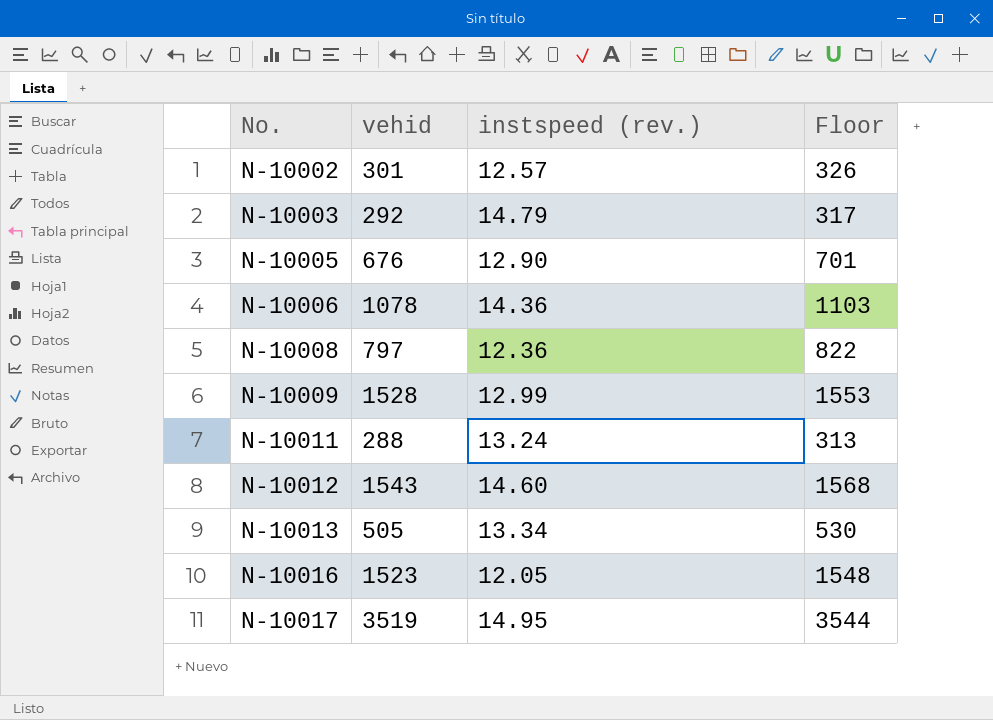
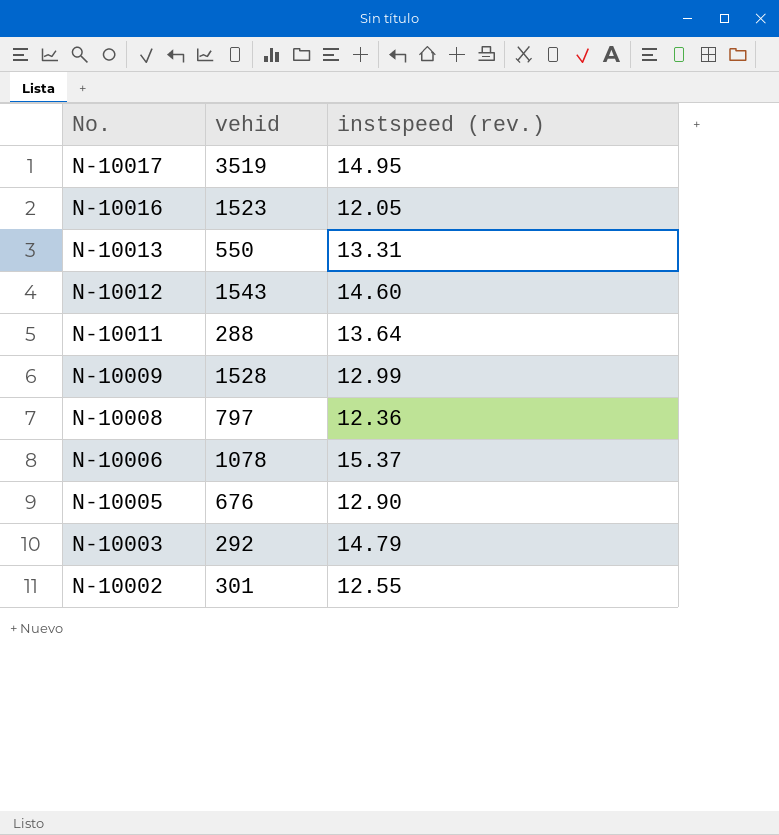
row order: No. ascending -> No. descending
column Floor | formula: [vehid] + 25 -> none
N-10013 | vehid: 505 -> 550
N-10013 | instspeed (rev.): 13.34 -> 13.31
N-10011 | instspeed (rev.): 13.24 -> 13.64
N-10006 | instspeed (rev.): 14.36 -> 15.37
N-10002 | instspeed (rev.): 12.57 -> 12.55

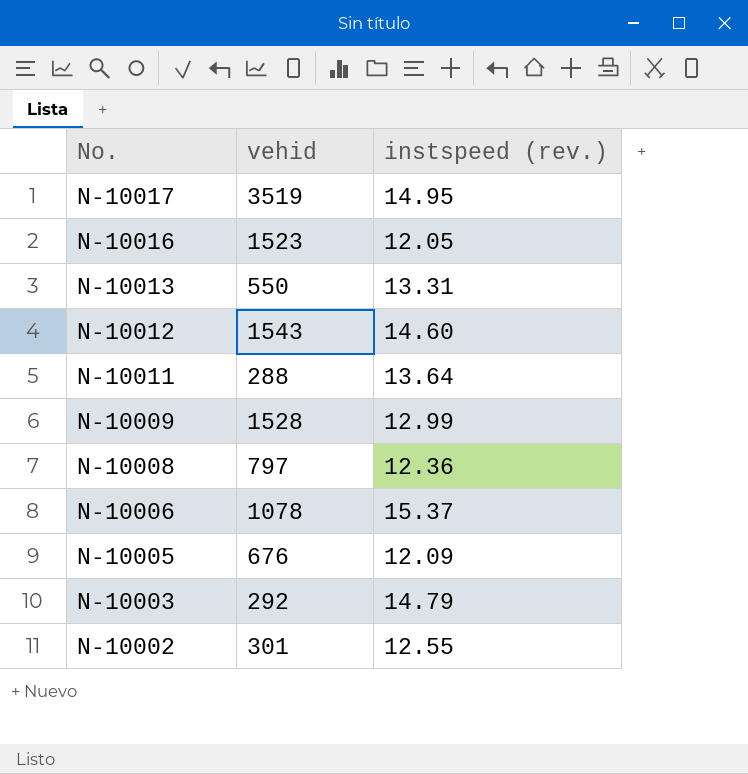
N-10005 | instspeed (rev.): 12.90 -> 12.09

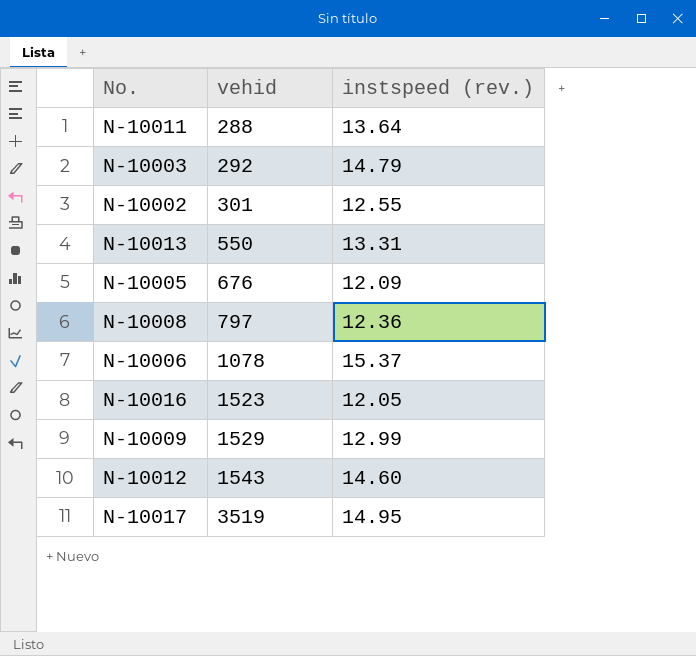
row order: No. descending -> vehid ascending
N-10009 | vehid: 1528 -> 1529

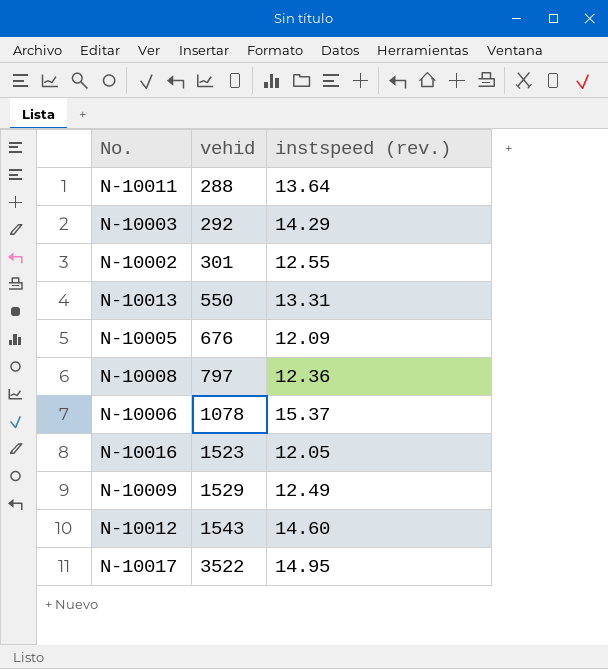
N-10003 | instspeed (rev.): 14.79 -> 14.29
N-10009 | instspeed (rev.): 12.99 -> 12.49
N-10017 | vehid: 3519 -> 3522

